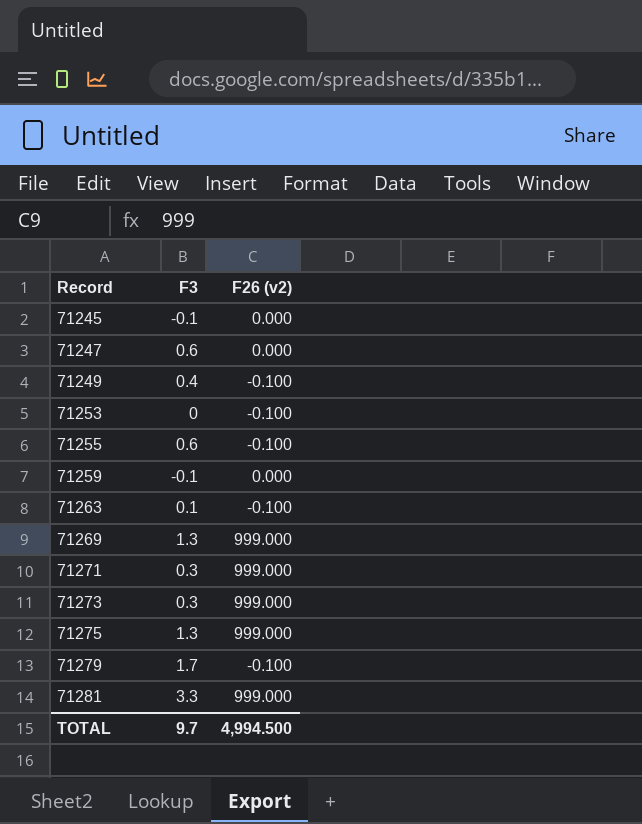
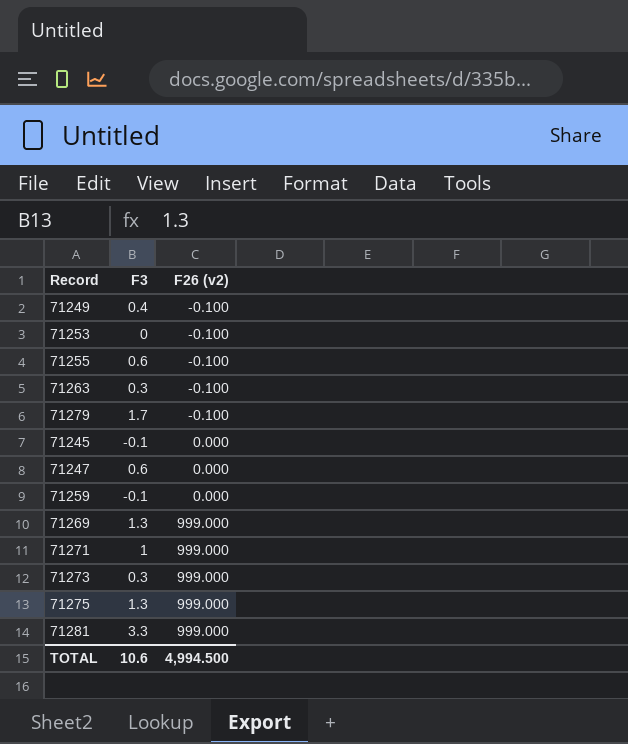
row order: Record ascending -> F26 (v2) ascending
71263 | F3: 0.1 -> 0.3
71271 | F3: 0.3 -> 1
TOTAL | F3: 9.7 -> 10.6

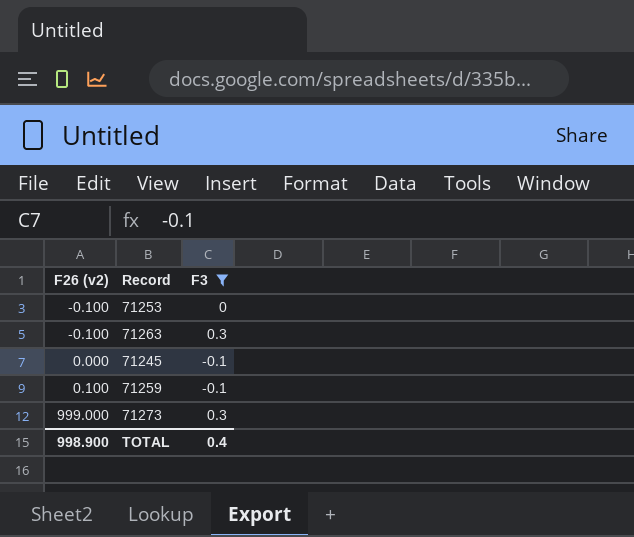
filter: none -> F3 <= 0.3
column F26 (v2) | position: 3 -> 1
71259 | F26 (v2): 0.000 -> 0.100
TOTAL | F26 (v2): 4,994.500 -> 998.900
TOTAL | F3: 10.6 -> 0.4

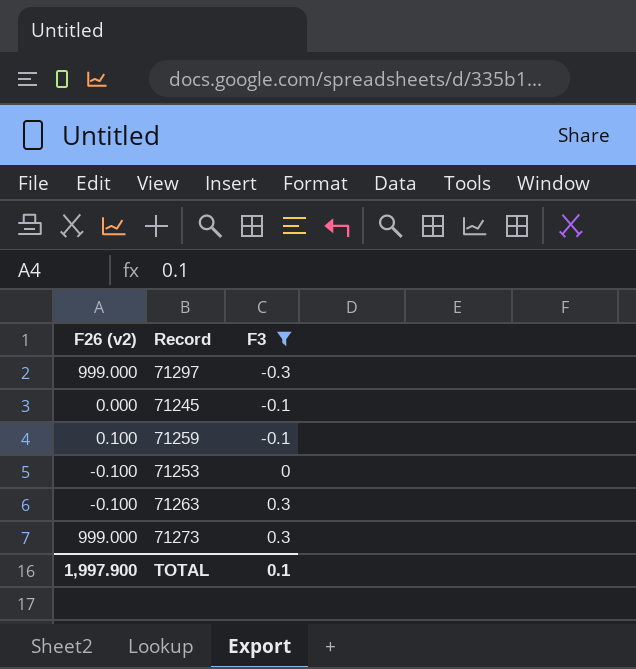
row order: F26 (v2) ascending -> F3 ascending
row 71297: none -> 999.000 | -0.3
TOTAL | F26 (v2): 998.900 -> 1,997.900
TOTAL | F3: 0.4 -> 0.1

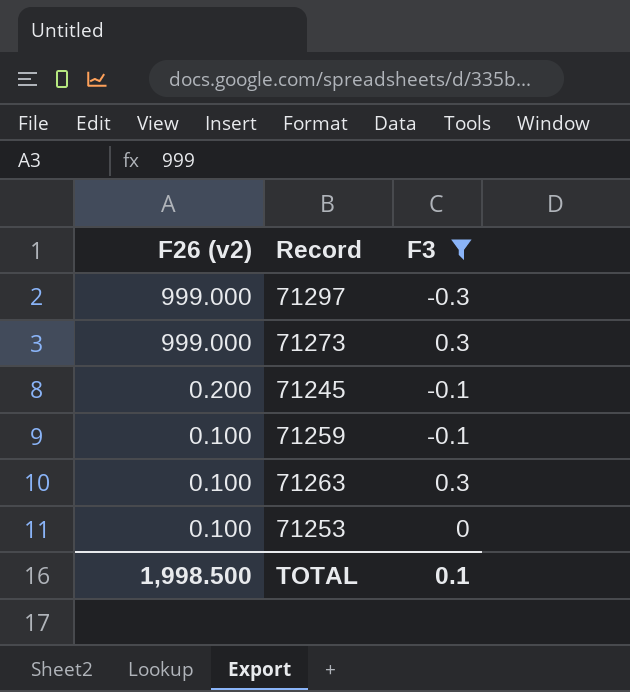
row order: F3 ascending -> F26 (v2) descending
71245 | F26 (v2): 0.000 -> 0.200
71263 | F26 (v2): -0.100 -> 0.100
71253 | F26 (v2): -0.100 -> 0.100
TOTAL | F26 (v2): 1,997.900 -> 1,998.500

